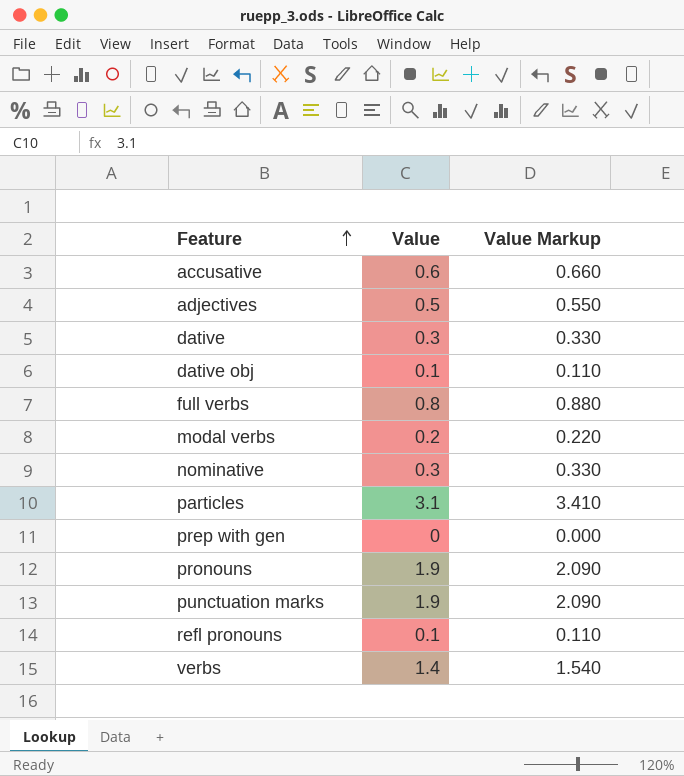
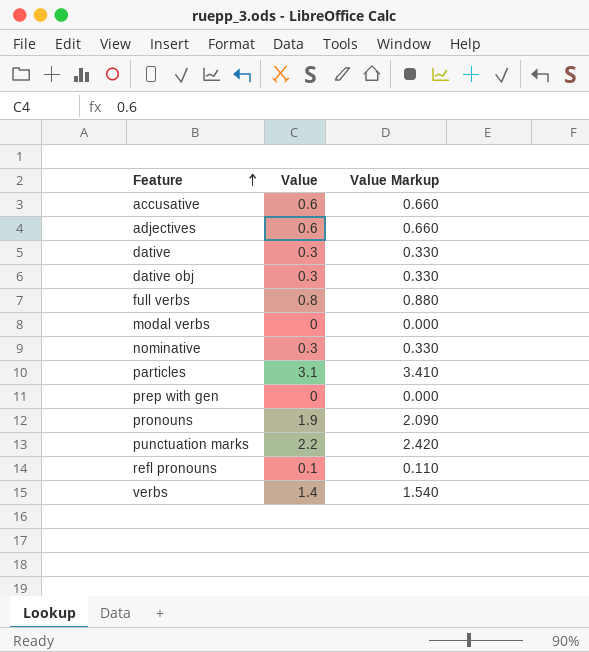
adjectives | Value: 0.5 -> 0.6
adjectives | Value Markup: 0.550 -> 0.660
dative obj | Value: 0.1 -> 0.3
dative obj | Value Markup: 0.110 -> 0.330
modal verbs | Value: 0.2 -> 0
modal verbs | Value Markup: 0.220 -> 0.000
punctuation marks | Value: 1.9 -> 2.2
punctuation marks | Value Markup: 2.090 -> 2.420

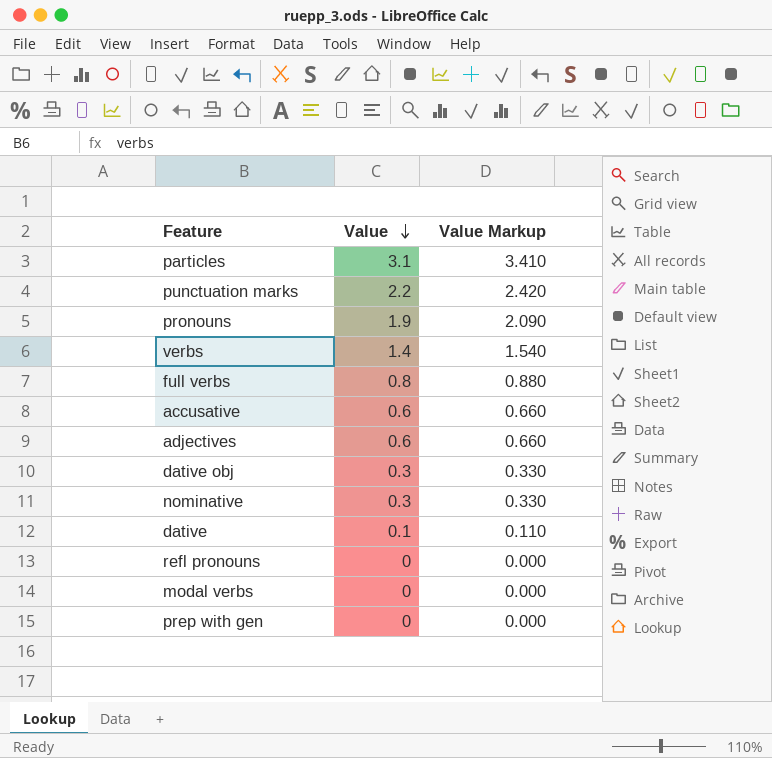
row order: Feature ascending -> Value descending
dative | Value: 0.3 -> 0.1
dative | Value Markup: 0.330 -> 0.110
refl pronouns | Value: 0.1 -> 0
refl pronouns | Value Markup: 0.110 -> 0.000

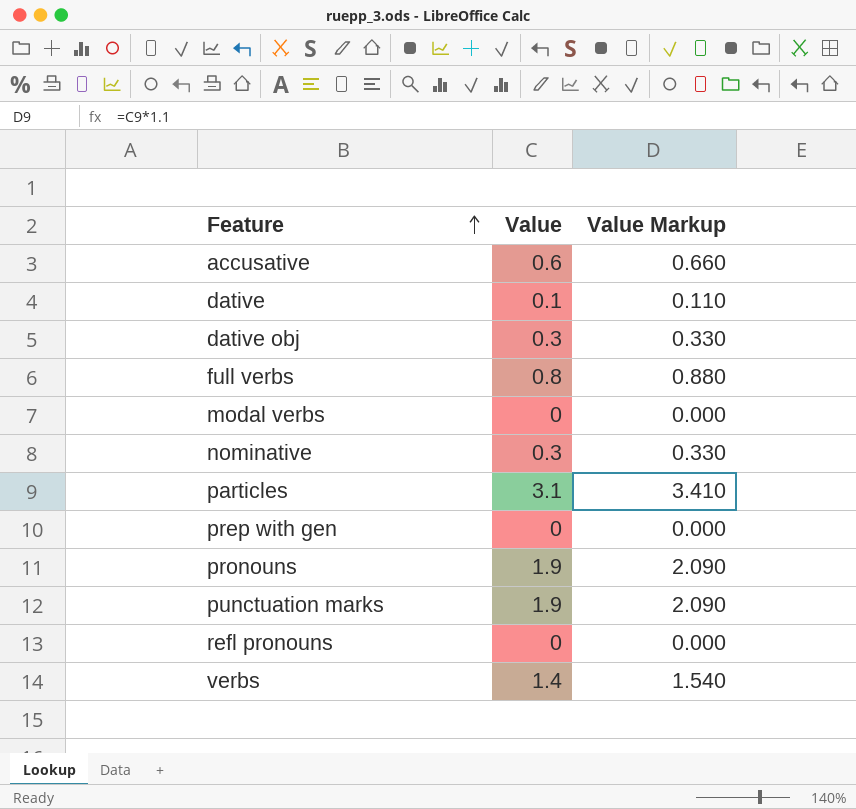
row order: Value descending -> Feature ascending
row adjectives: 0.6 | 0.660 -> none
punctuation marks | Value: 2.2 -> 1.9
punctuation marks | Value Markup: 2.420 -> 2.090

